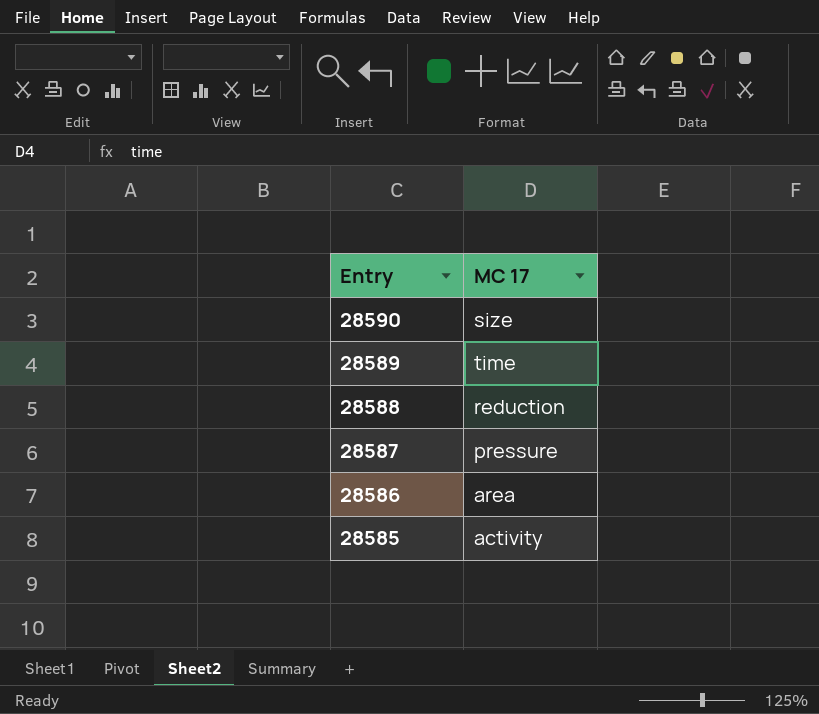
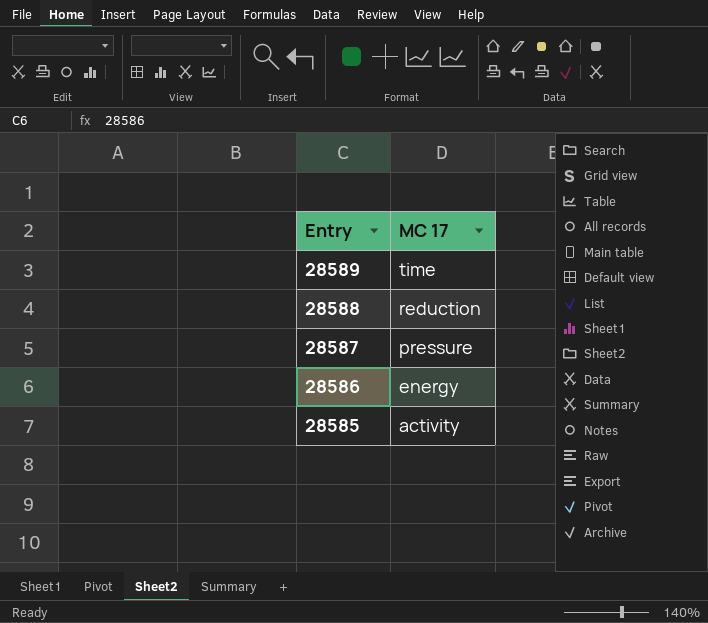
row 28590: size -> none
28586 | MC 17: area -> energy

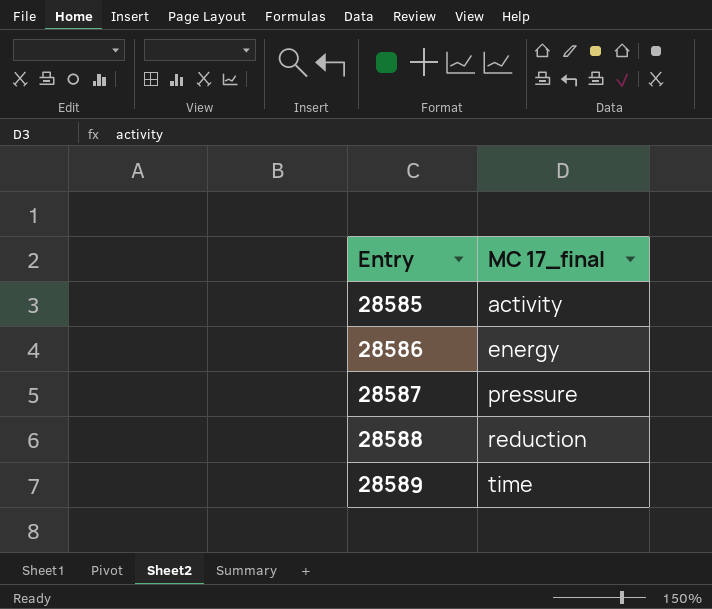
row order: Entry descending -> Entry ascending
column name: MC 17 -> MC 17_final

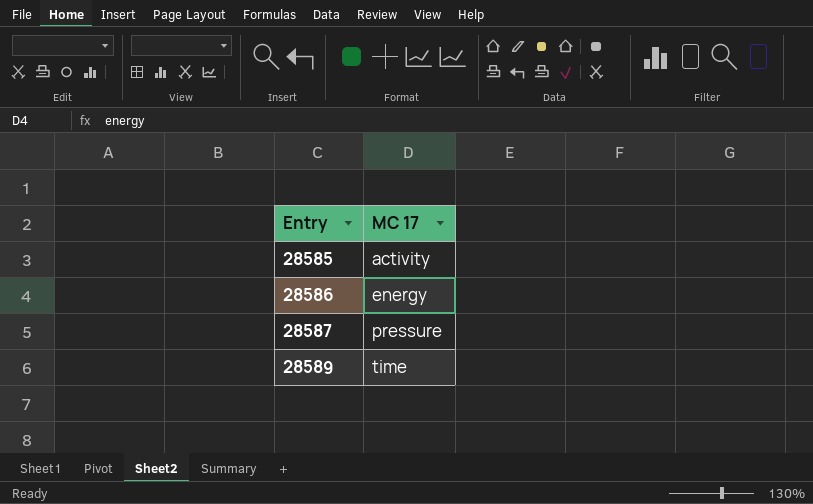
column name: MC 17_final -> MC 17
row 28588: reduction -> none

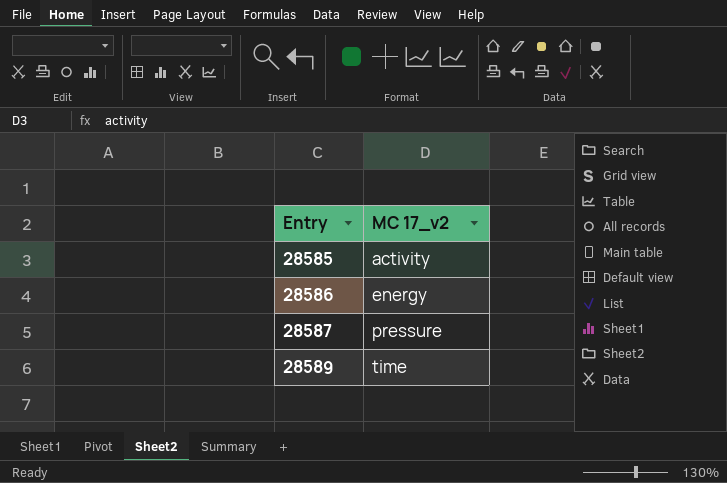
column name: MC 17 -> MC 17_v2

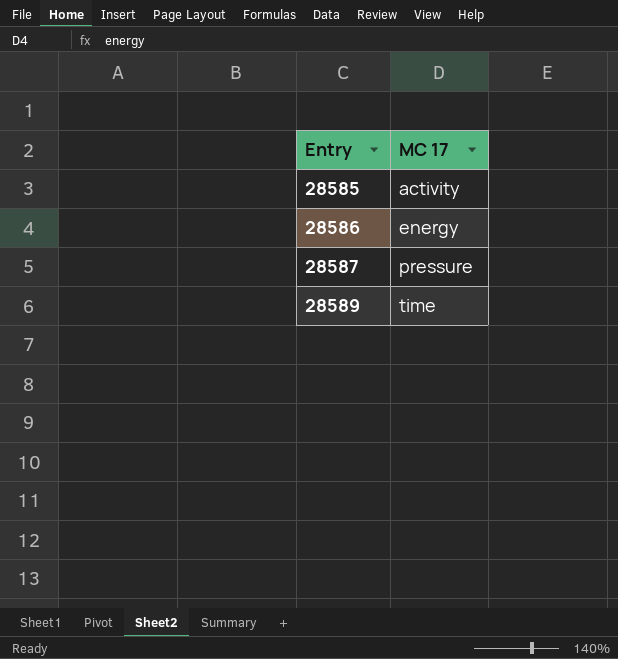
column name: MC 17_v2 -> MC 17

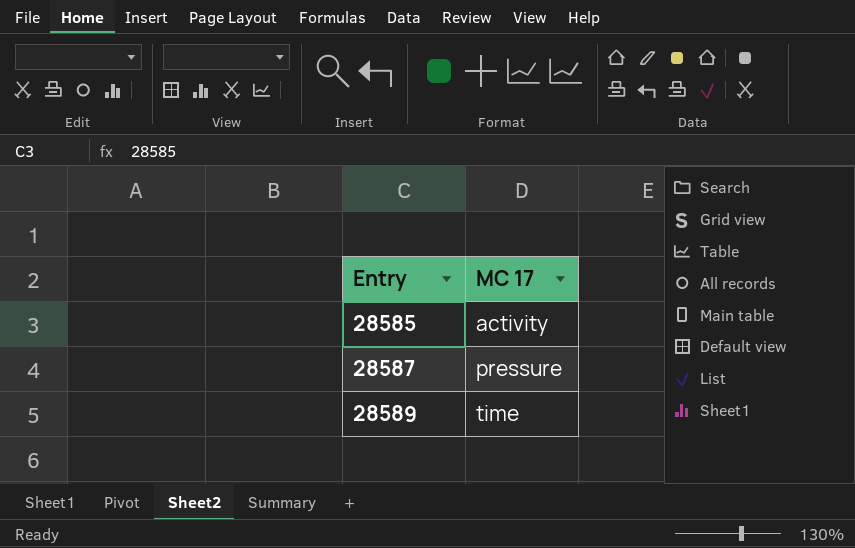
row 28586: energy -> none

